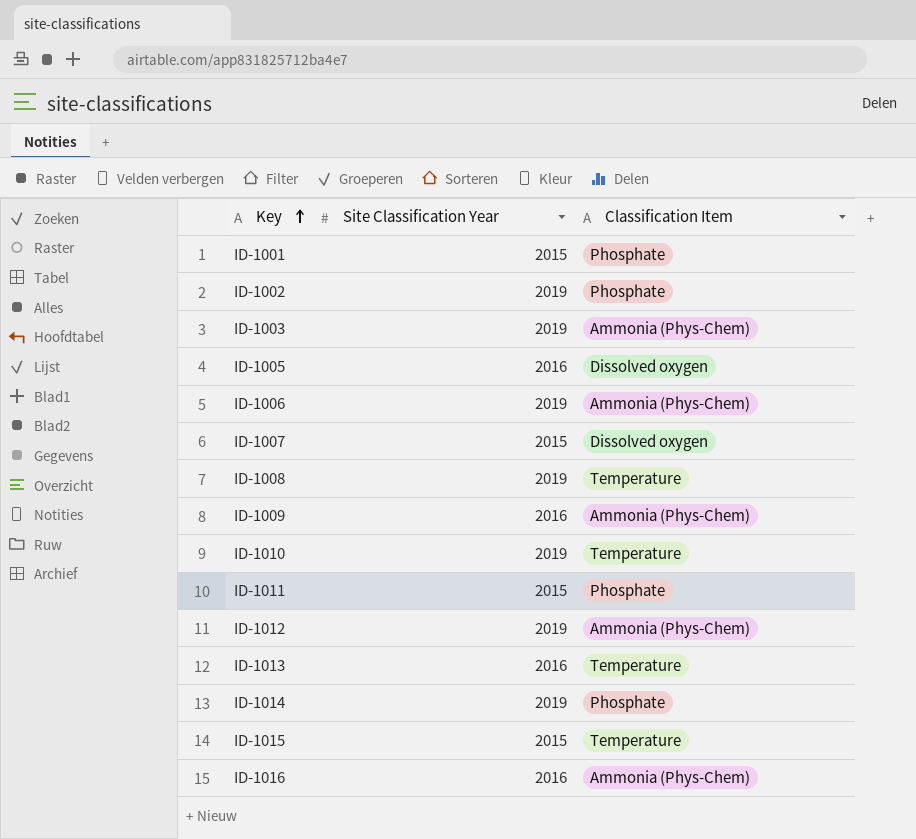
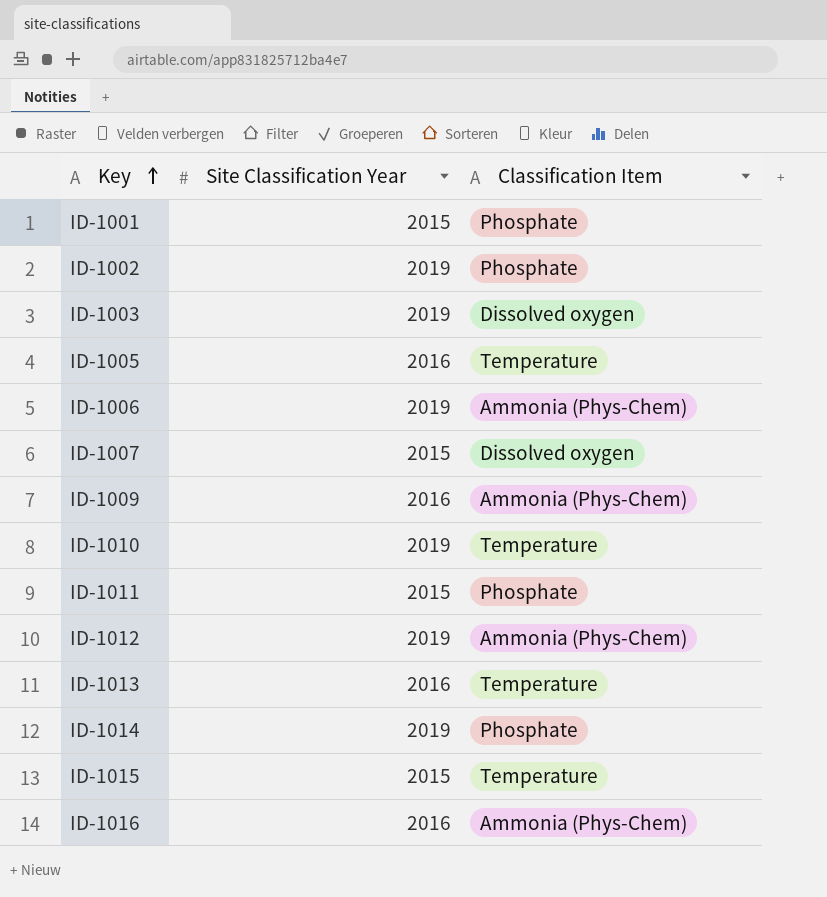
row ID-1008: 2019 | Temperature -> none
ID-1003 | Classification Item: Ammonia (Phys-Chem) -> Dissolved oxygen
ID-1005 | Classification Item: Dissolved oxygen -> Temperature

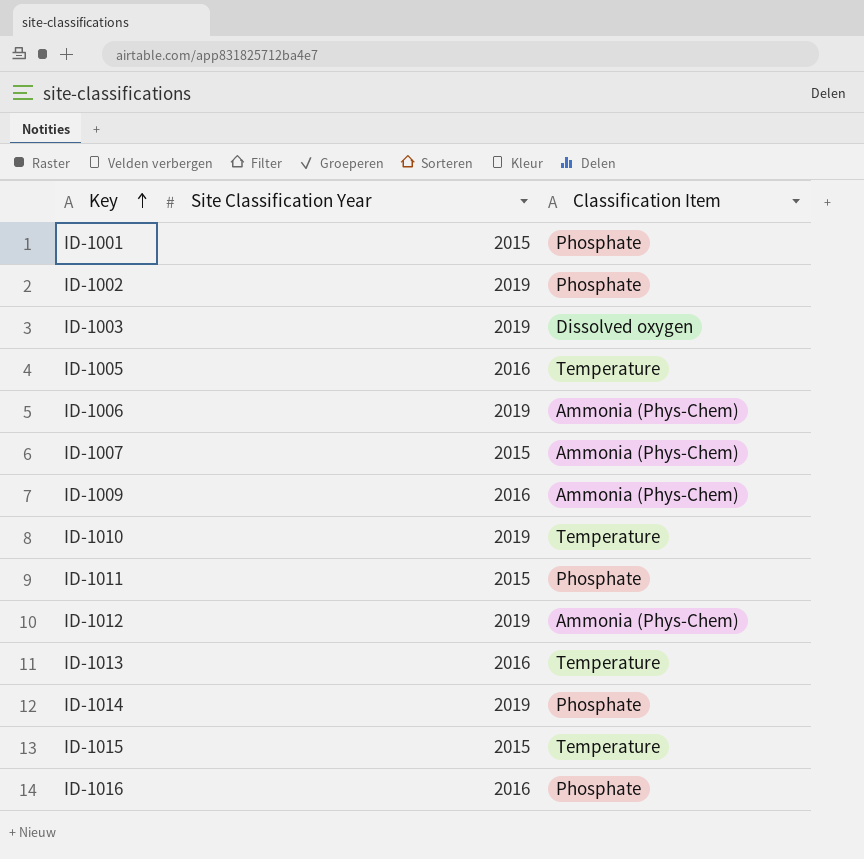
ID-1007 | Classification Item: Dissolved oxygen -> Ammonia (Phys-Chem)
ID-1016 | Classification Item: Ammonia (Phys-Chem) -> Phosphate

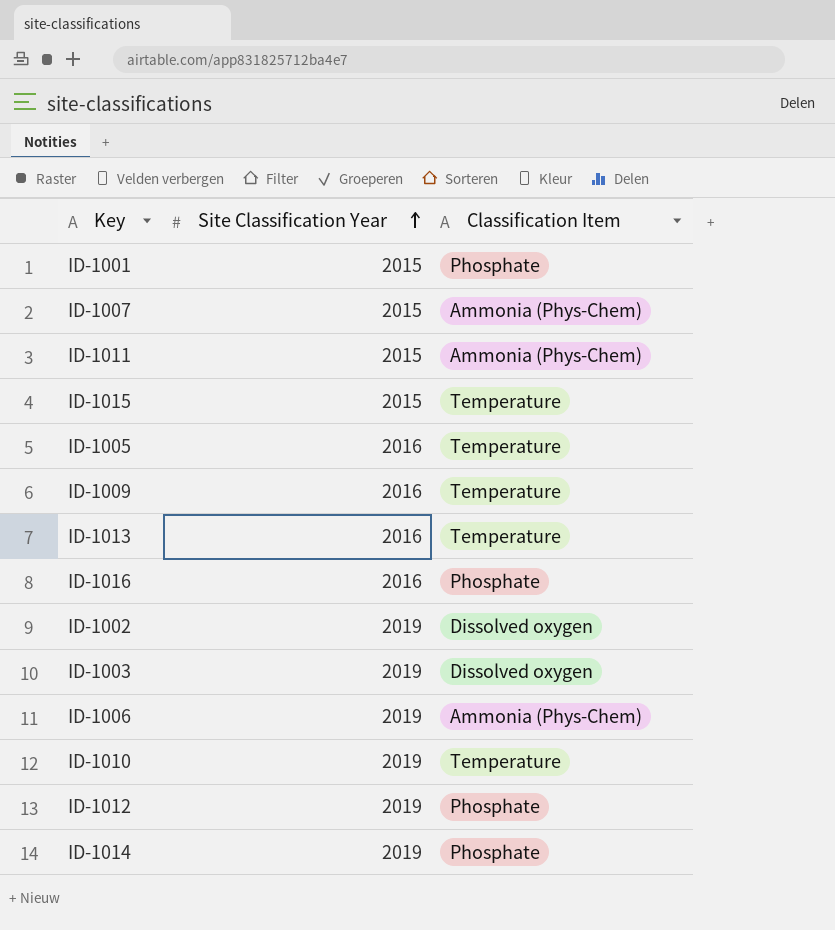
row order: Key ascending -> Site Classification Year ascending
ID-1011 | Classification Item: Phosphate -> Ammonia (Phys-Chem)
ID-1009 | Classification Item: Ammonia (Phys-Chem) -> Temperature
ID-1002 | Classification Item: Phosphate -> Dissolved oxygen
ID-1012 | Classification Item: Ammonia (Phys-Chem) -> Phosphate

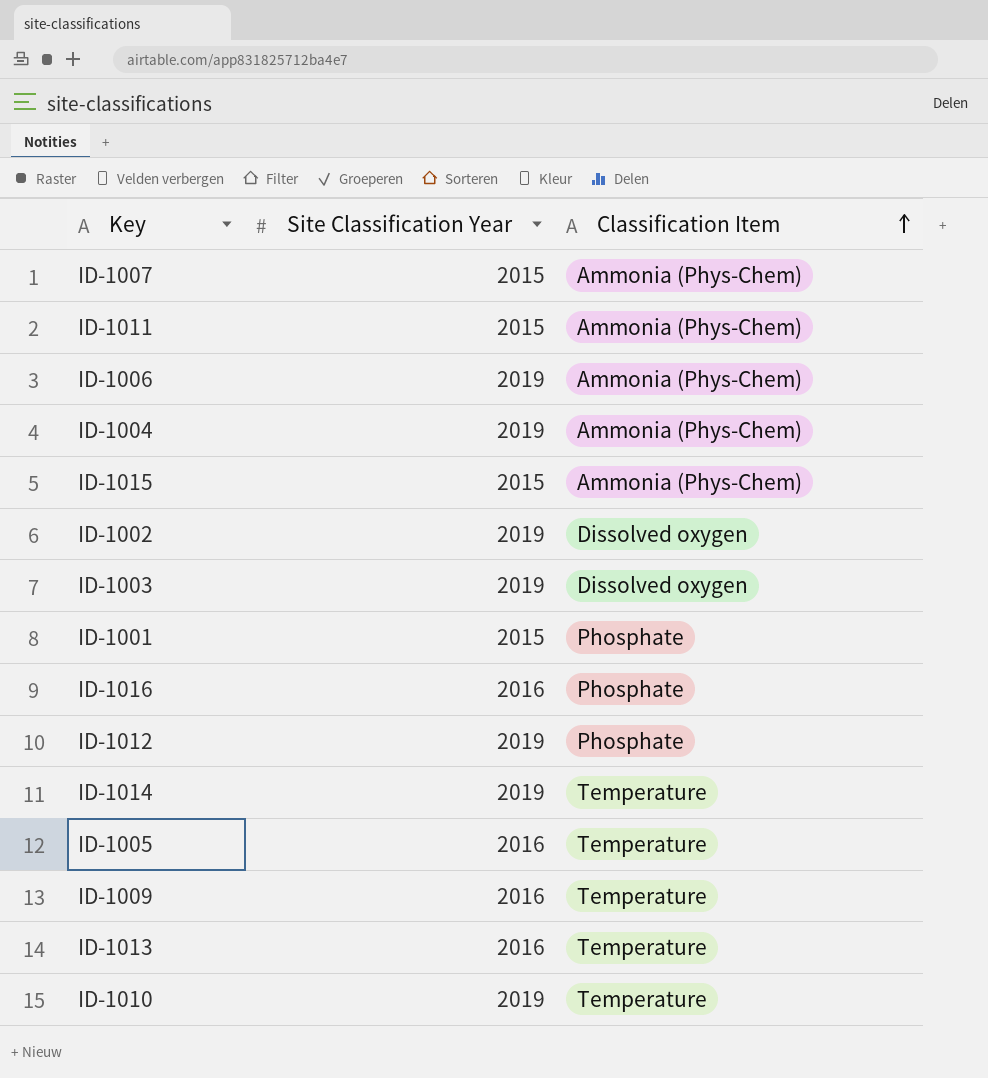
row order: Site Classification Year ascending -> Classification Item ascending
row ID-1004: none -> 2019 | Ammonia (Phys-Chem)
ID-1015 | Classification Item: Temperature -> Ammonia (Phys-Chem)
ID-1014 | Classification Item: Phosphate -> Temperature

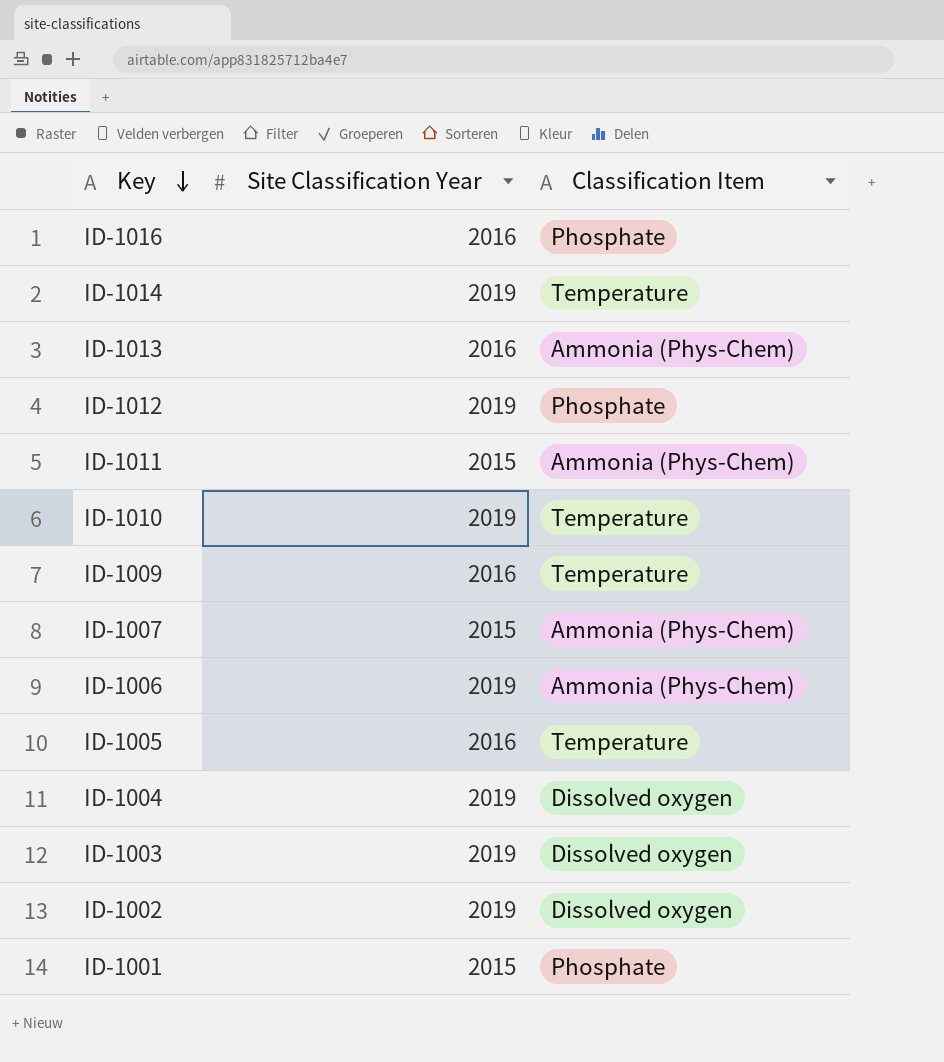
row order: Classification Item ascending -> Key descending
row ID-1015: 2015 | Ammonia (Phys-Chem) -> none
ID-1013 | Classification Item: Temperature -> Ammonia (Phys-Chem)
ID-1004 | Classification Item: Ammonia (Phys-Chem) -> Dissolved oxygen

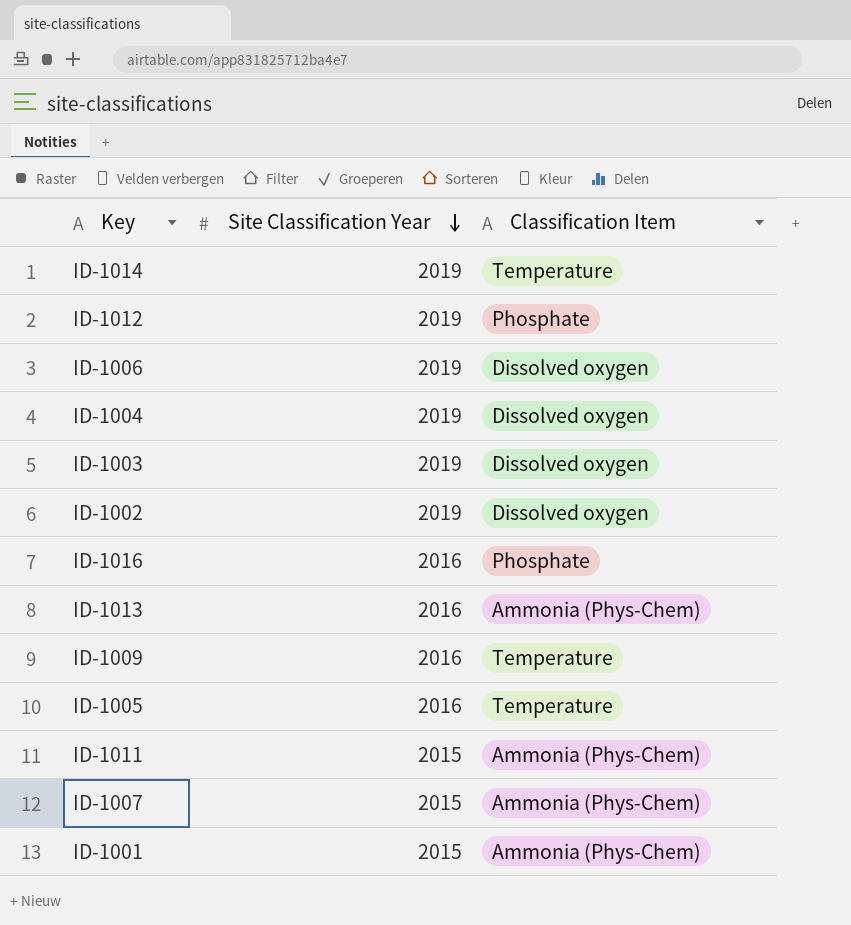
row order: Key descending -> Site Classification Year descending
row ID-1010: 2019 | Temperature -> none
ID-1006 | Classification Item: Ammonia (Phys-Chem) -> Dissolved oxygen
ID-1001 | Classification Item: Phosphate -> Ammonia (Phys-Chem)

